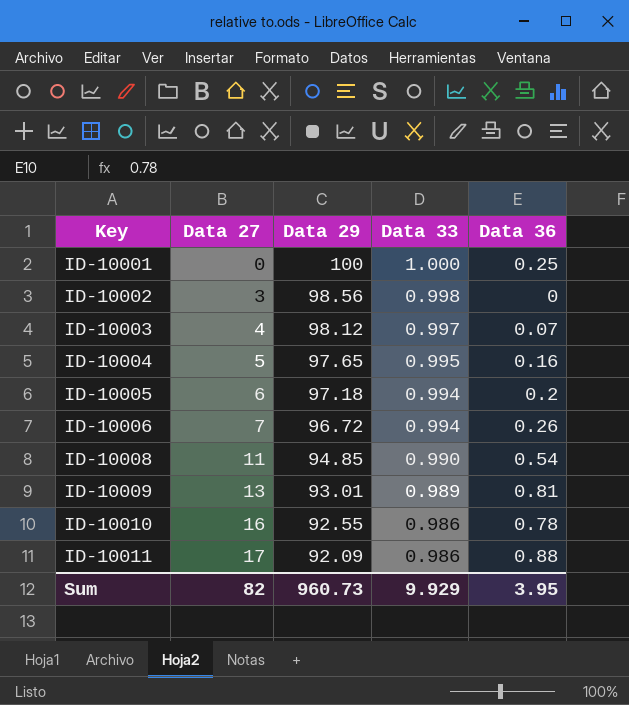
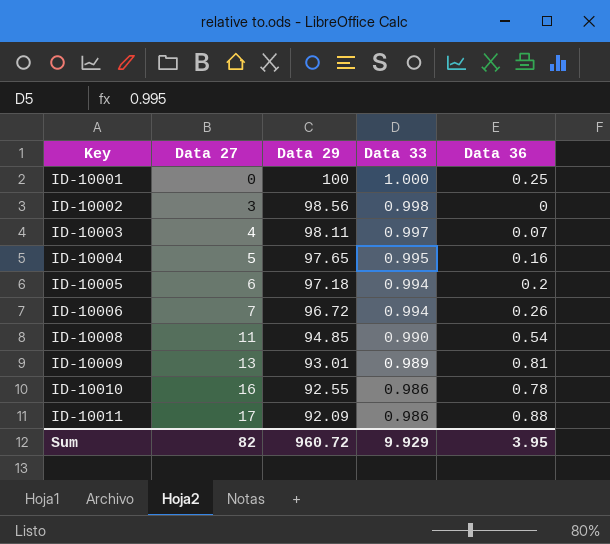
ID-10003 | Data 29: 98.12 -> 98.11
Sum | Data 29: 960.73 -> 960.72

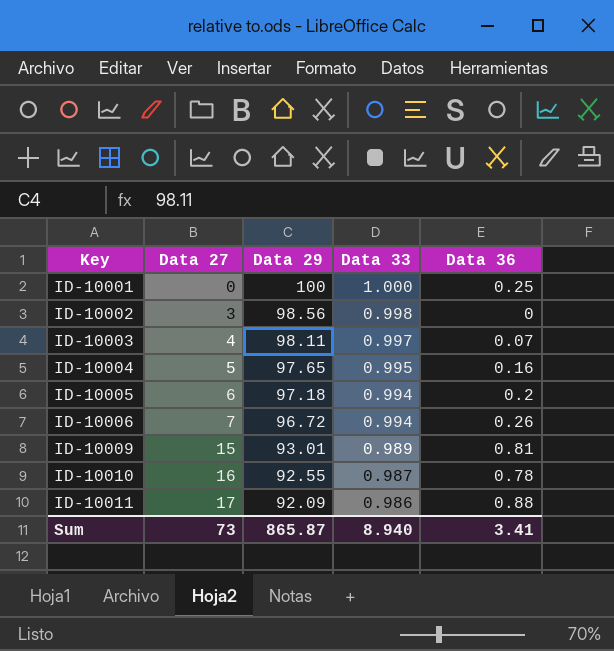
row ID-10008: 11 | 94.85 | 0.990 | 0.54 -> none
ID-10009 | Data 27: 13 -> 15
ID-10010 | Data 33: 0.986 -> 0.987
Sum | Data 27: 82 -> 73
Sum | Data 29: 960.72 -> 865.87
Sum | Data 33: 9.929 -> 8.940
Sum | Data 36: 3.95 -> 3.41

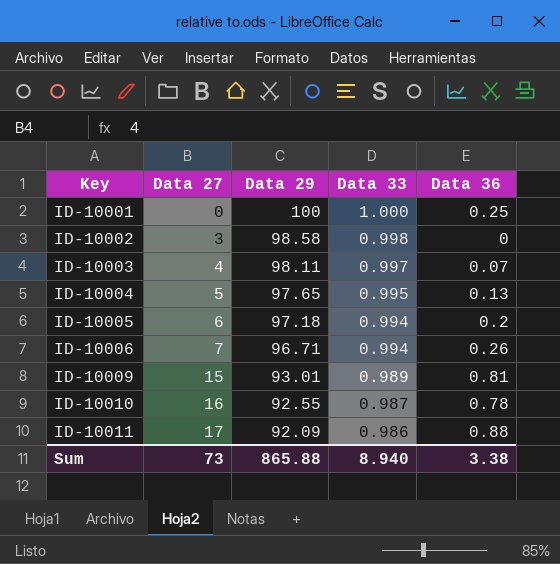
ID-10002 | Data 29: 98.56 -> 98.58
ID-10004 | Data 36: 0.16 -> 0.13
ID-10006 | Data 29: 96.72 -> 96.71
Sum | Data 29: 865.87 -> 865.88
Sum | Data 36: 3.41 -> 3.38

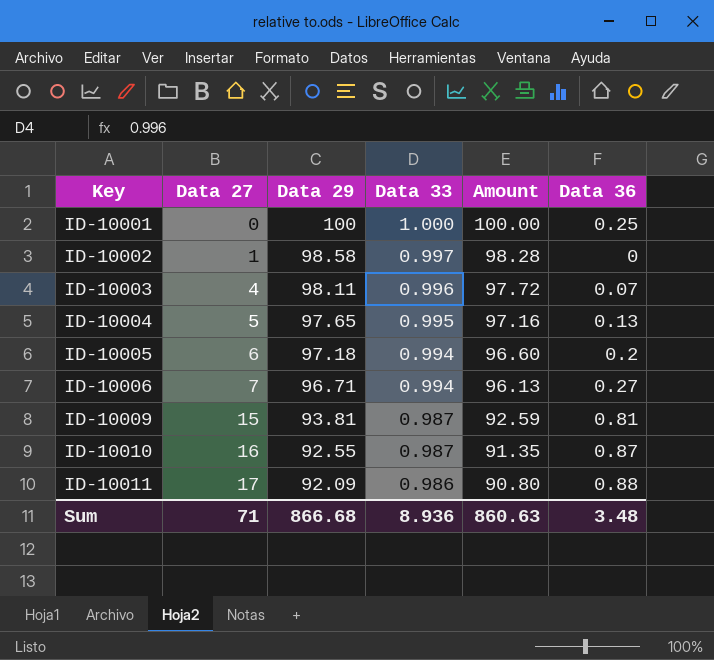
column Amount | formula: none -> [Data 29] * [Data 33]
ID-10002 | Data 27: 3 -> 1
ID-10002 | Data 33: 0.998 -> 0.997
ID-10003 | Data 33: 0.997 -> 0.996
ID-10006 | Data 36: 0.26 -> 0.27
ID-10009 | Data 29: 93.01 -> 93.81
ID-10009 | Data 33: 0.989 -> 0.987
ID-10010 | Data 36: 0.78 -> 0.87
Sum | Data 27: 73 -> 71
Sum | Data 29: 865.88 -> 866.68
Sum | Data 33: 8.940 -> 8.936
Sum | Data 36: 3.38 -> 3.48

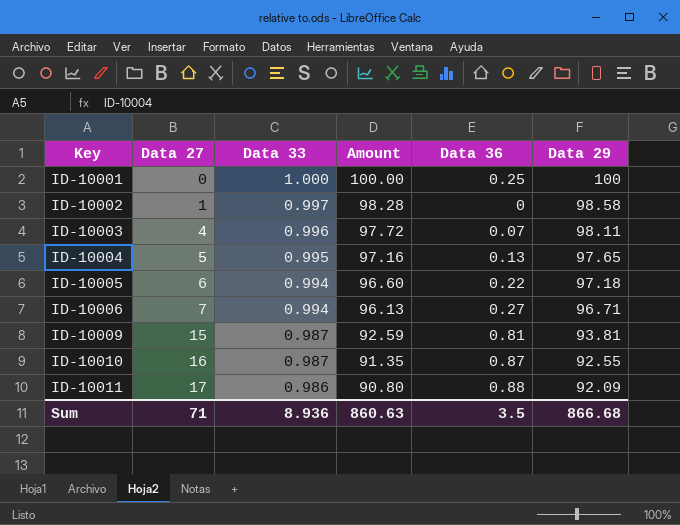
column Data 29 | position: 3 -> 6
ID-10005 | Data 36: 0.2 -> 0.22
Sum | Data 36: 3.48 -> 3.5

